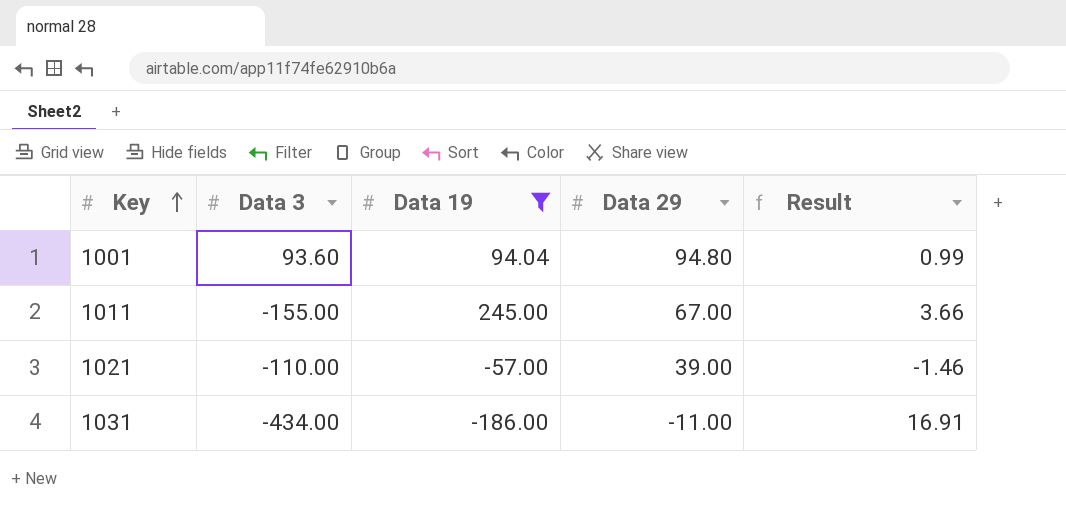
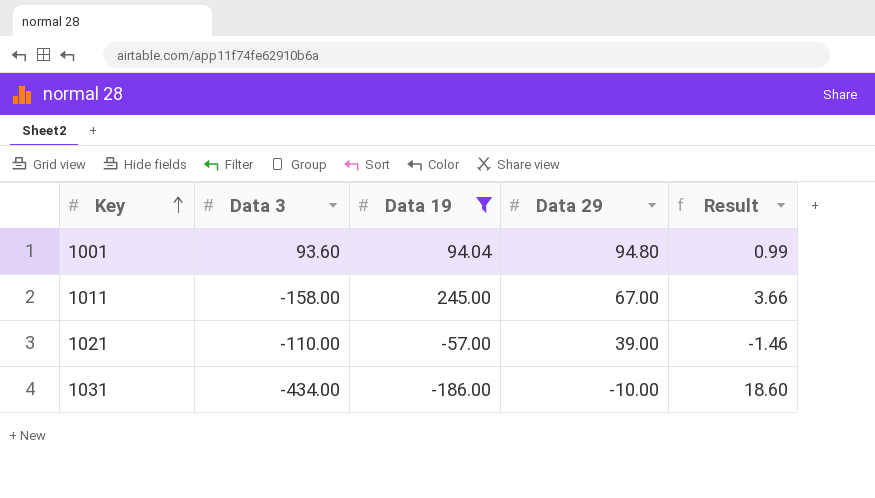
1011 | Data 3: -155.00 -> -158.00
1031 | Data 29: -11.00 -> -10.00
1031 | Result: 16.91 -> 18.60

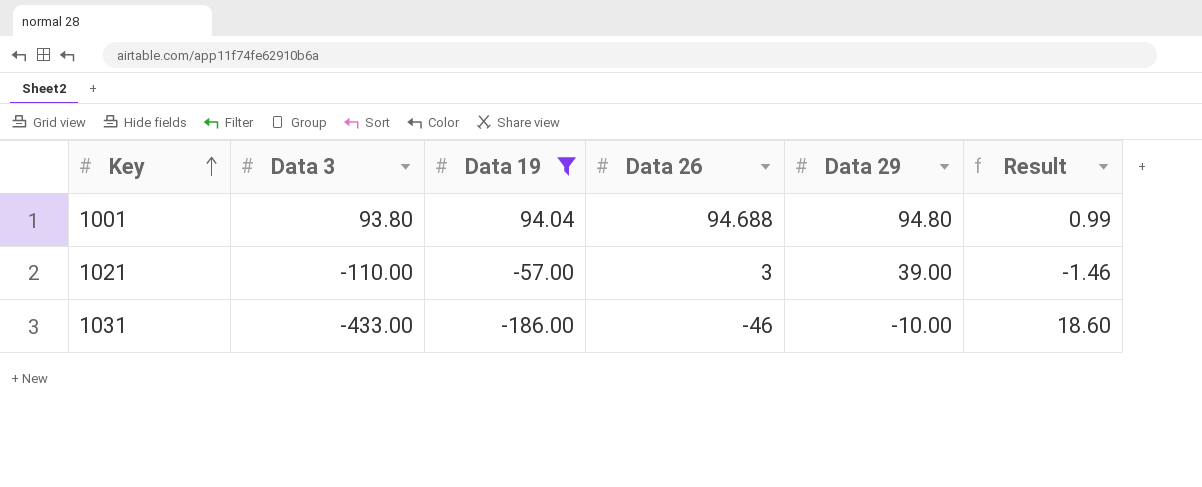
column Data 26 | position: none -> 4
row 1011: -158.00 | 245.00 | 67.00 | 3.66 -> none
1001 | Data 3: 93.60 -> 93.80
1031 | Data 3: -434.00 -> -433.00

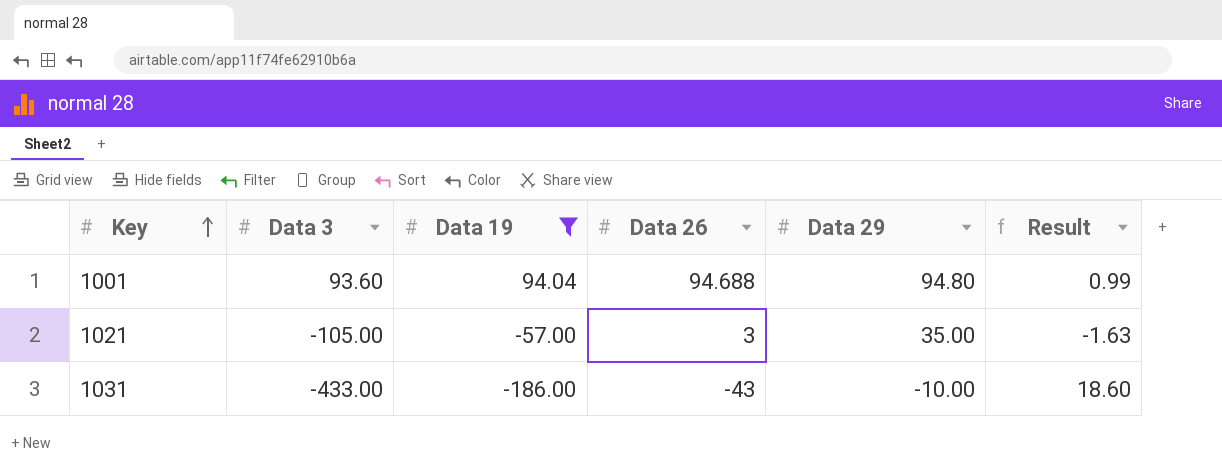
1001 | Data 3: 93.80 -> 93.60
1021 | Data 3: -110.00 -> -105.00
1021 | Data 29: 39.00 -> 35.00
1021 | Result: -1.46 -> -1.63
1031 | Data 26: -46 -> -43

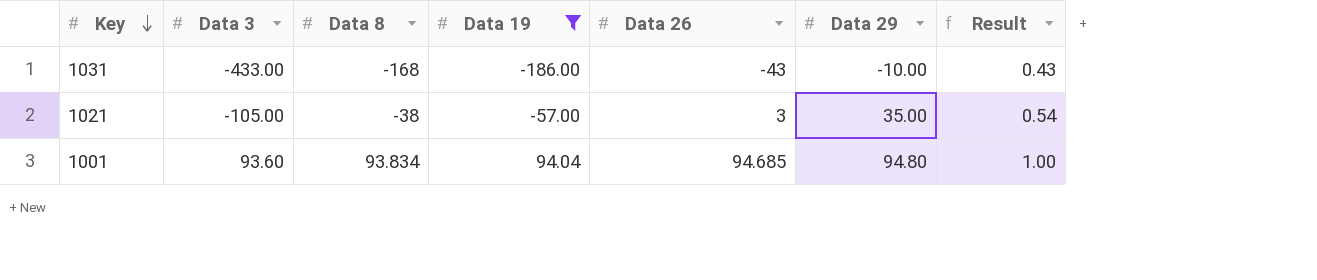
row order: Key ascending -> Key descending
column Data 8 | position: none -> 3
column Result | formula: [Data 19] / [Data 29] -> [Data 19] / [Data 3]
1001 | Data 26: 94.688 -> 94.685

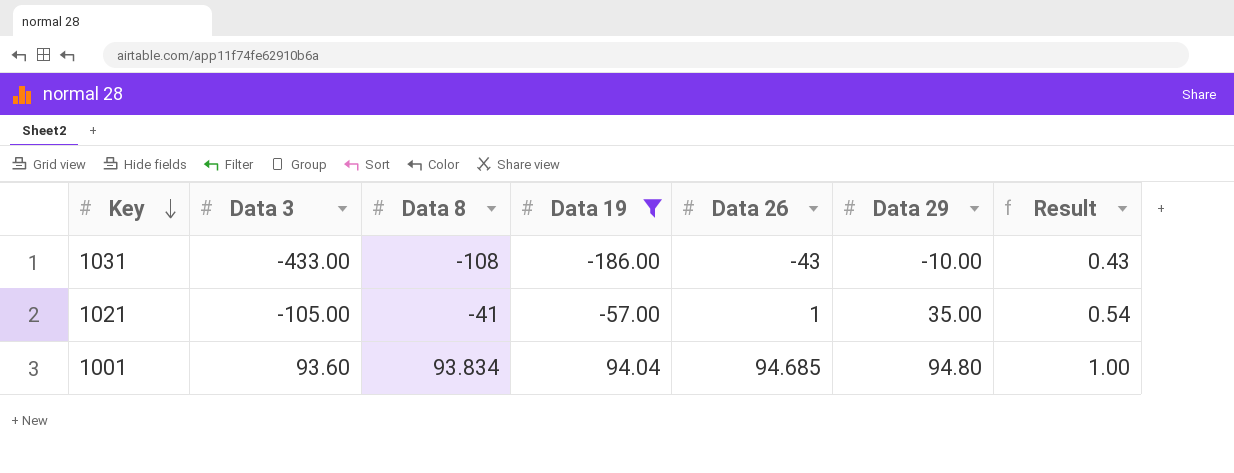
1031 | Data 8: -168 -> -108
1021 | Data 8: -38 -> -41
1021 | Data 26: 3 -> 1

